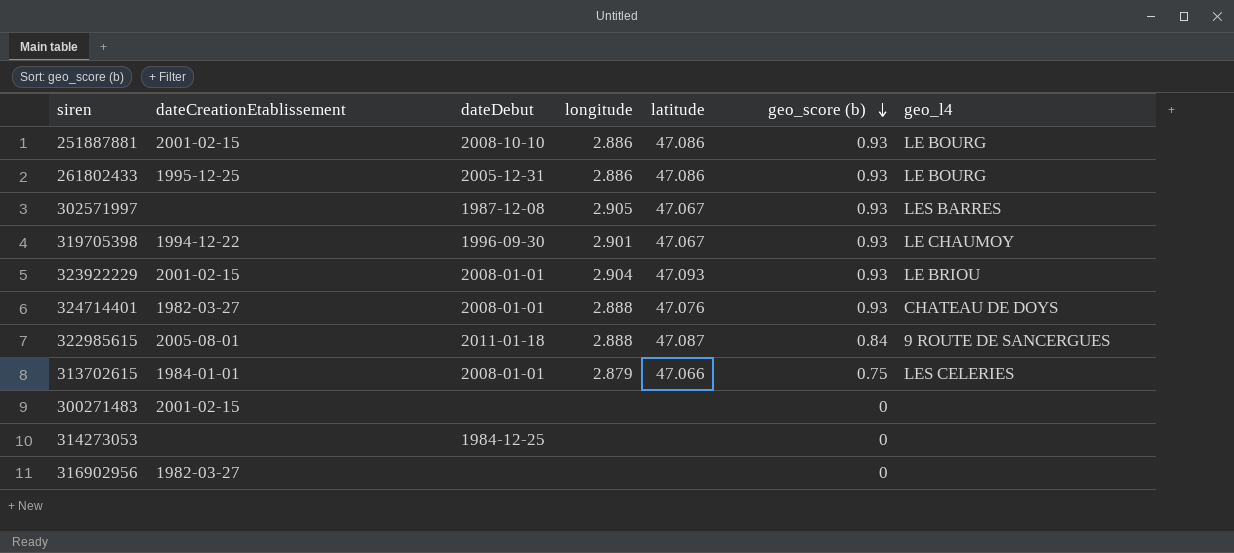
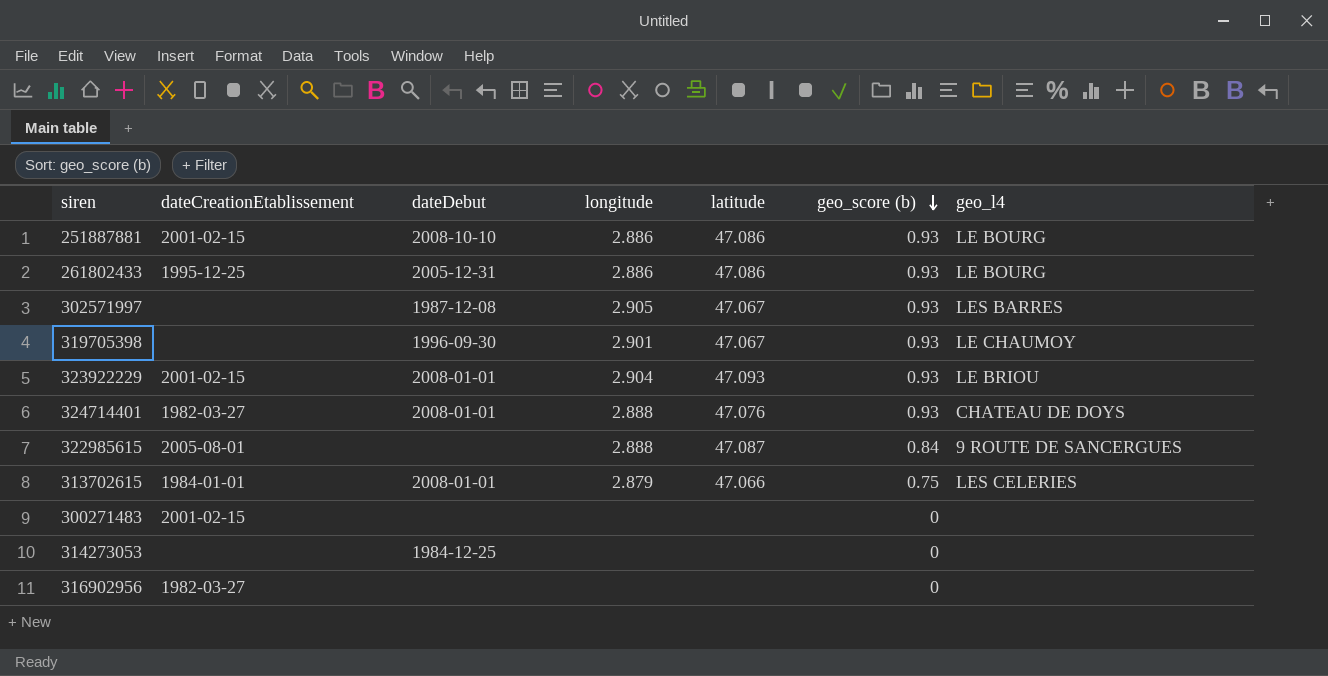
319705398 | dateCreationEtablissement: 1994-12-22 -> none
322985615 | dateDebut: 2011-01-18 -> none

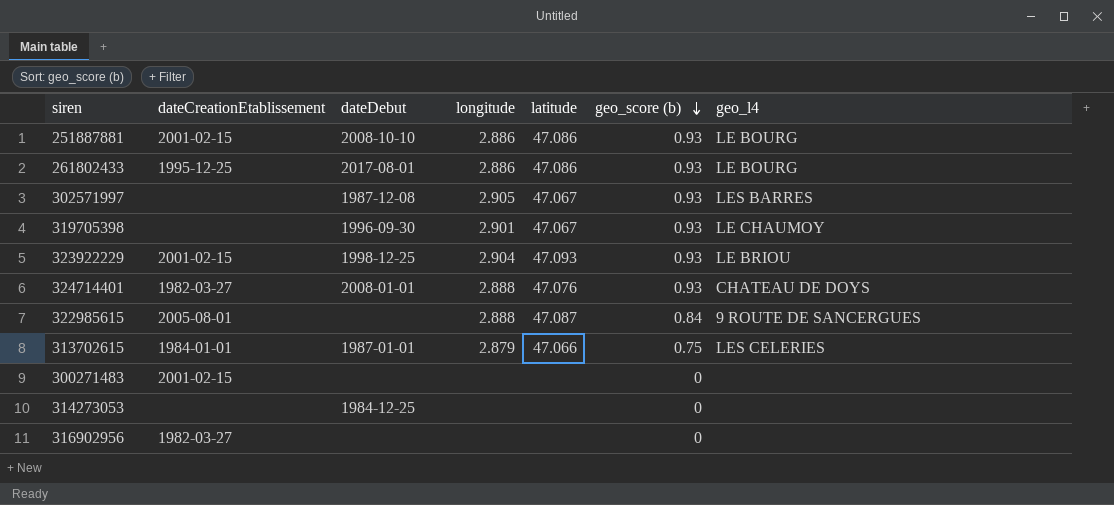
261802433 | dateDebut: 2005-12-31 -> 2017-08-01
323922229 | dateDebut: 2008-01-01 -> 1998-12-25
313702615 | dateDebut: 2008-01-01 -> 1987-01-01

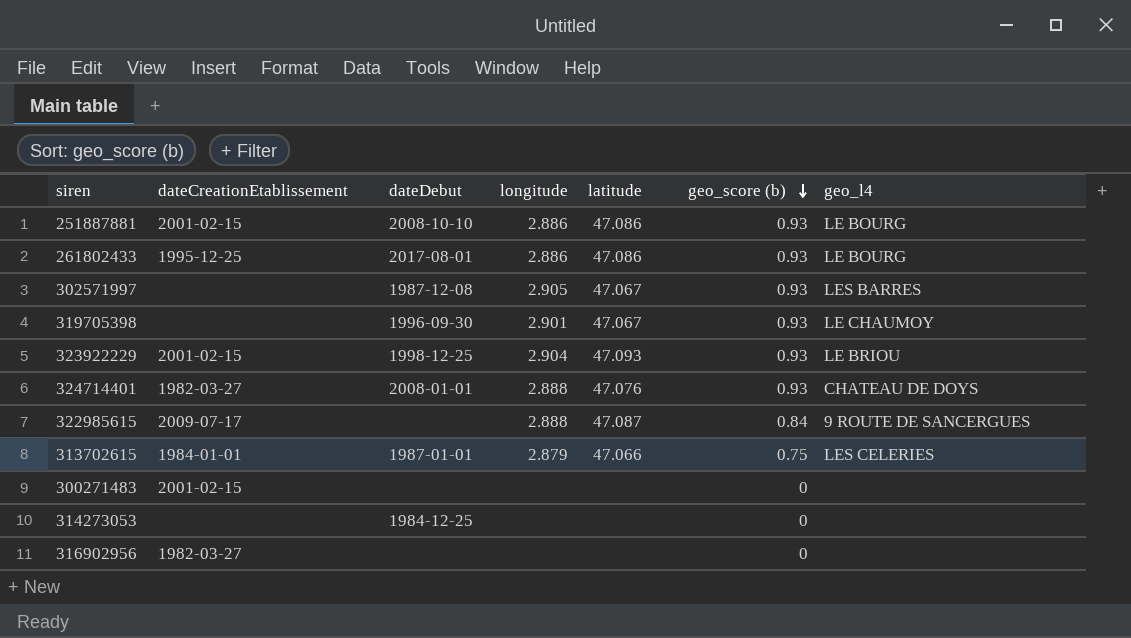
322985615 | dateCreationEtablissement: 2005-08-01 -> 2009-07-17

